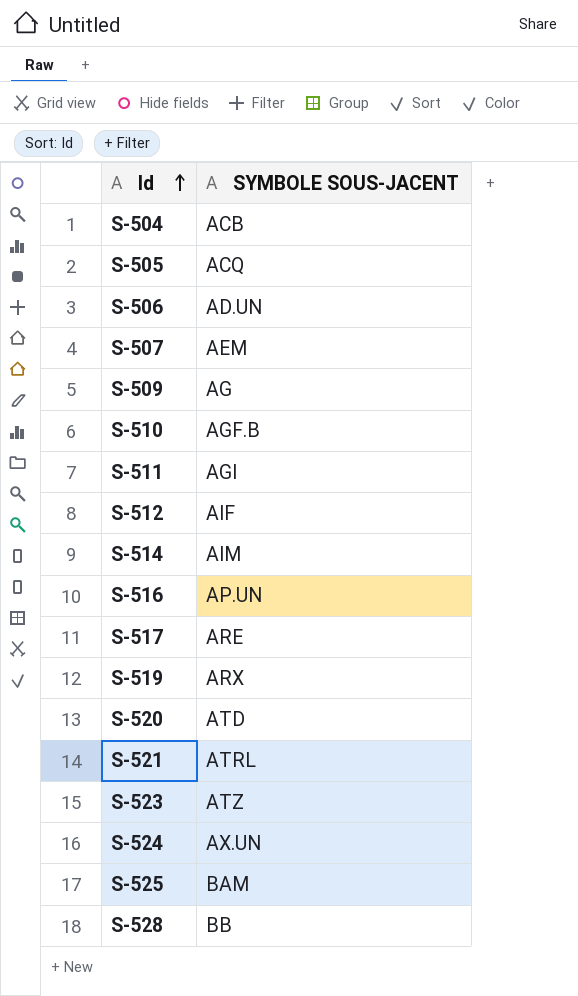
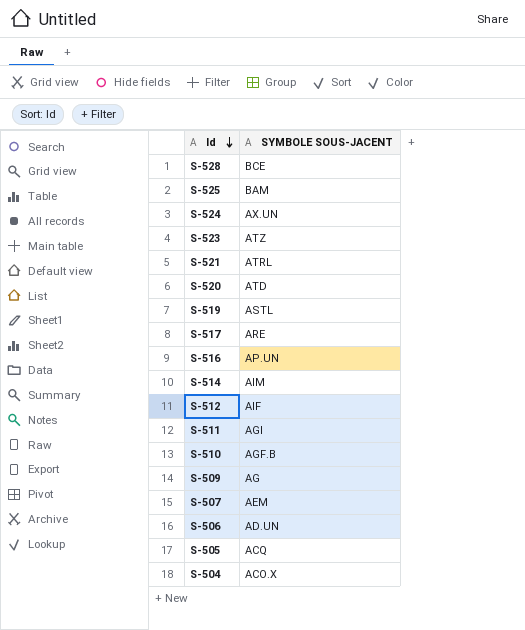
row order: Id ascending -> Id descending
S-528 | SYMBOLE SOUS-JACENT: BB -> BCE
S-519 | SYMBOLE SOUS-JACENT: ARX -> ASTL
S-504 | SYMBOLE SOUS-JACENT: ACB -> ACO.X

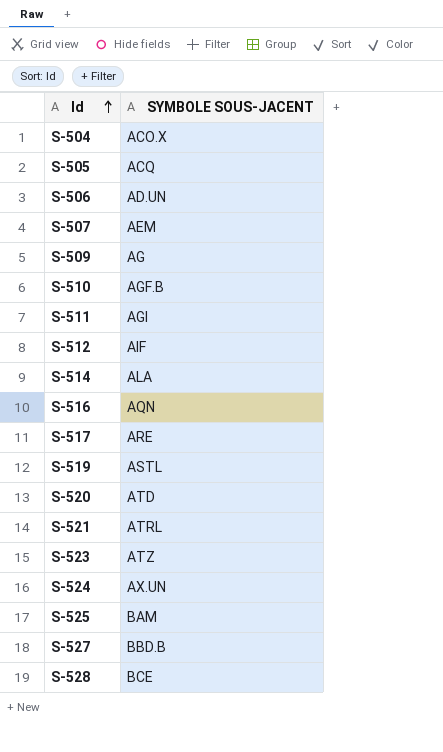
row order: Id descending -> Id ascending
S-514 | SYMBOLE SOUS-JACENT: AIM -> ALA
S-516 | SYMBOLE SOUS-JACENT: AP.UN -> AQN
row S-527: none -> BBD.B

